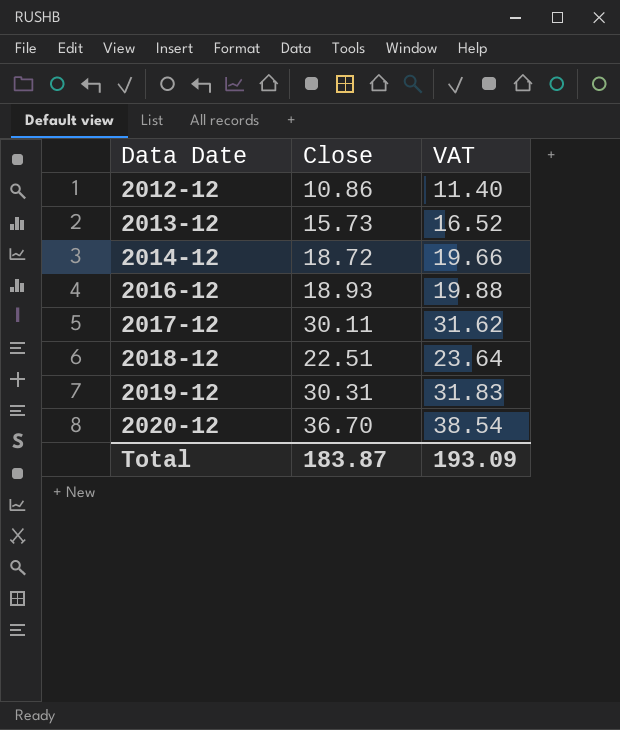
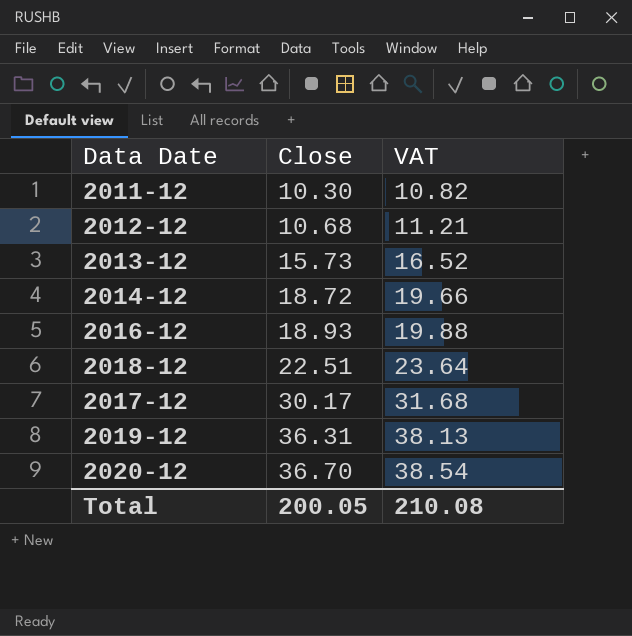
row order: Data Date ascending -> Close ascending
row 2011-12: none -> 10.30 | 10.82
2012-12 | Close: 10.86 -> 10.68
2012-12 | VAT: 11.40 -> 11.21
2017-12 | Close: 30.11 -> 30.17
2017-12 | VAT: 31.62 -> 31.68
2019-12 | Close: 30.31 -> 36.31
2019-12 | VAT: 31.83 -> 38.13
Total | Close: 183.87 -> 200.05
Total | VAT: 193.09 -> 210.08

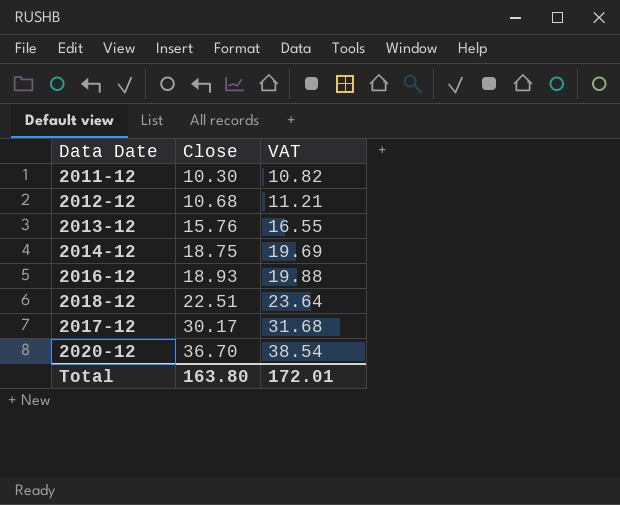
row 2019-12: 36.31 | 38.13 -> none
2013-12 | Close: 15.73 -> 15.76
2013-12 | VAT: 16.52 -> 16.55
2014-12 | Close: 18.72 -> 18.75
2014-12 | VAT: 19.66 -> 19.69
Total | Close: 200.05 -> 163.80
Total | VAT: 210.08 -> 172.01

